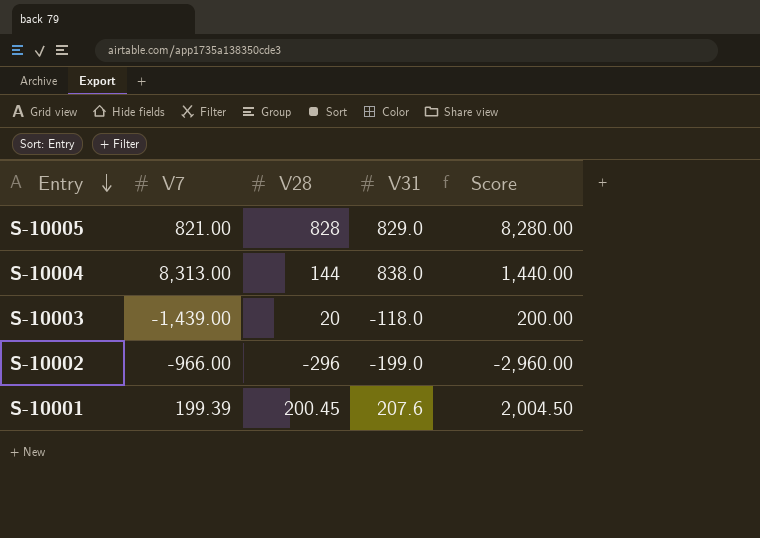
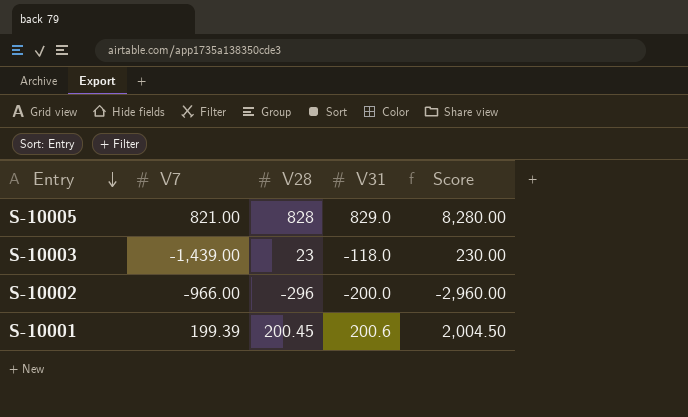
row S-10004: 8,313.00 | 144 | 838.0 | 1,440.00 -> none
S-10003 | V28: 20 -> 23
S-10003 | Score: 200.00 -> 230.00
S-10002 | V31: -199.0 -> -200.0
S-10001 | V31: 207.6 -> 200.6

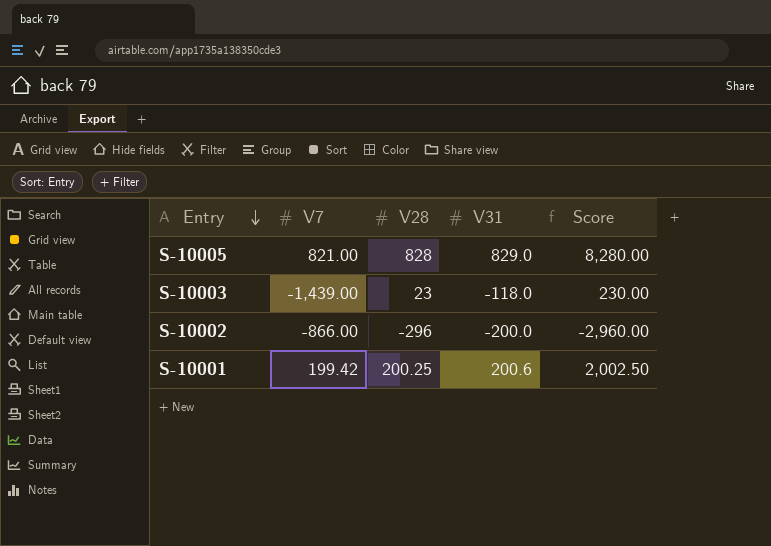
S-10002 | V7: -966.00 -> -866.00
S-10001 | V7: 199.39 -> 199.42
S-10001 | V28: 200.45 -> 200.25
S-10001 | Score: 2,004.50 -> 2,002.50

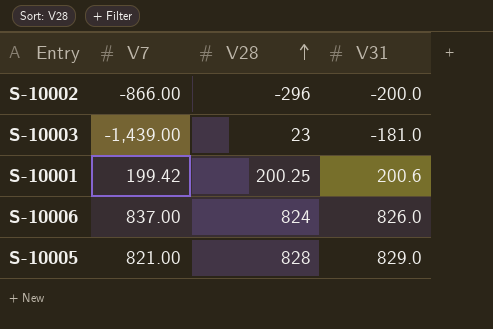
row order: Entry descending -> V28 ascending
column Score | formula: [V28] * 10 -> none
S-10003 | V31: -118.0 -> -181.0
row S-10006: none -> 837.00 | 824 | 826.0

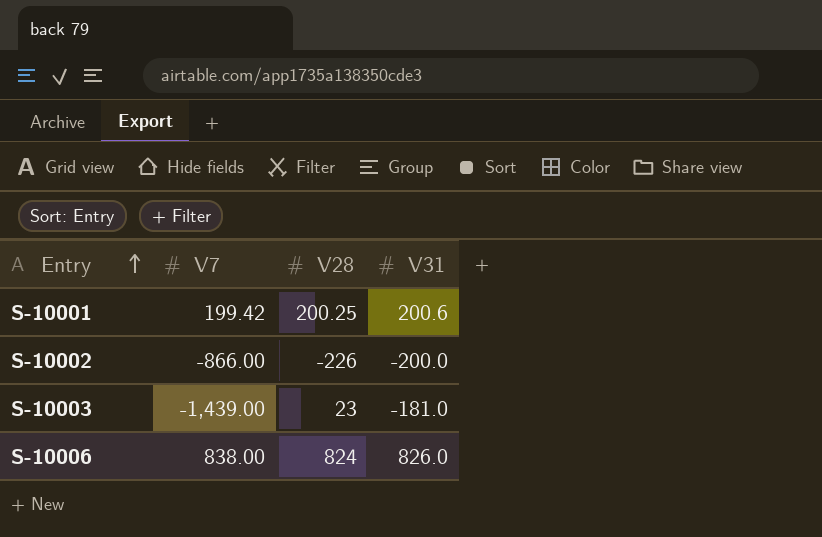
row order: V28 ascending -> Entry ascending
row S-10005: 821.00 | 828 | 829.0 -> none
S-10002 | V28: -296 -> -226
S-10006 | V7: 837.00 -> 838.00

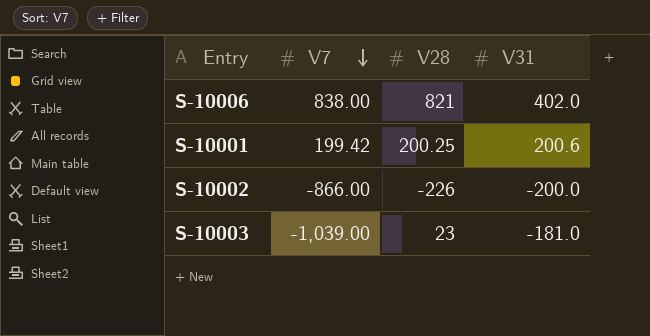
row order: Entry ascending -> V7 descending
S-10006 | V28: 824 -> 821
S-10006 | V31: 826.0 -> 402.0
S-10003 | V7: -1,439.00 -> -1,039.00

